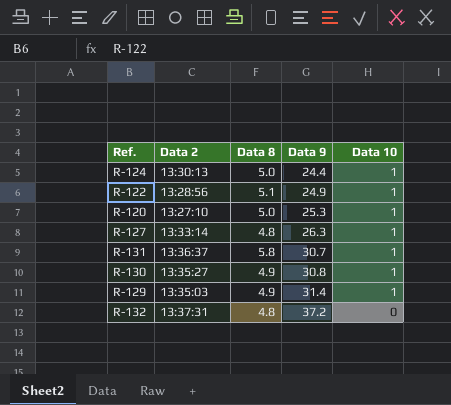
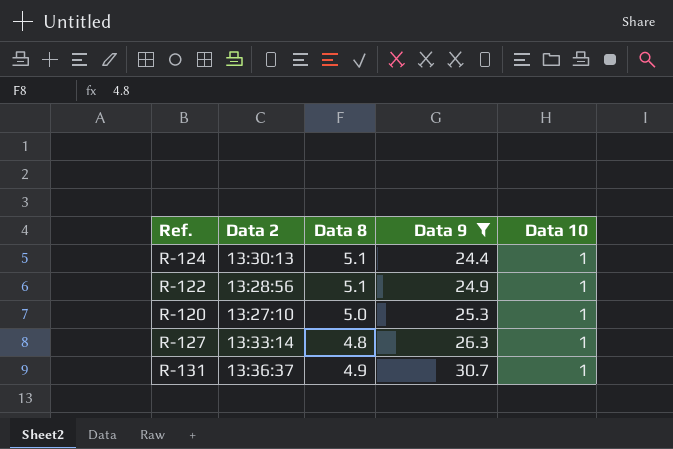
filter: none -> Data 9 <= 30.7
R-124 | Data 8: 5.0 -> 5.1
R-131 | Data 8: 5.8 -> 4.9

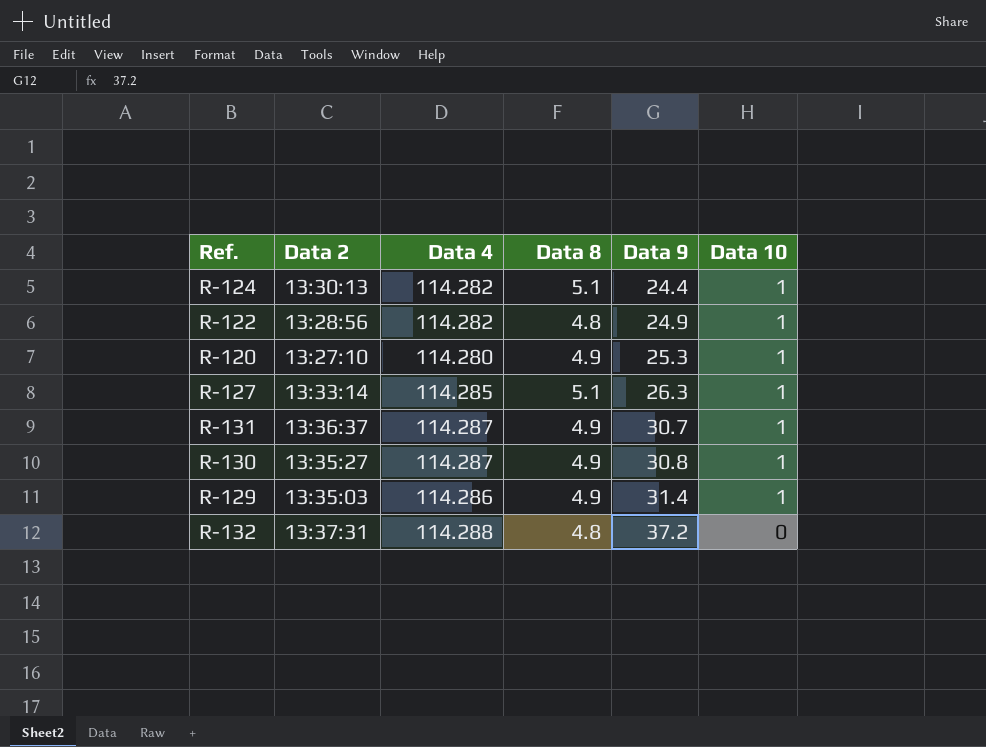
filter: Data 9 <= 30.7 -> none
column Data 4 | position: none -> 3
R-122 | Data 8: 5.1 -> 4.8
R-120 | Data 8: 5.0 -> 4.9
R-127 | Data 8: 4.8 -> 5.1

